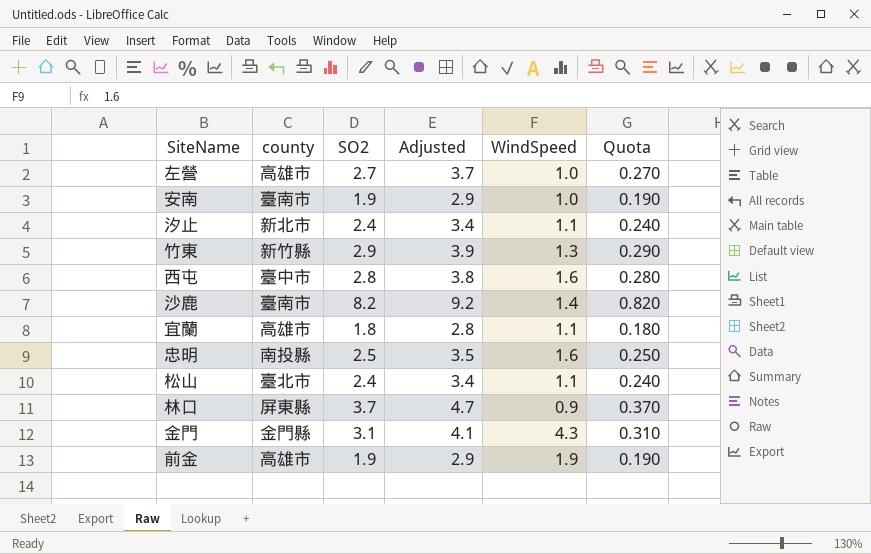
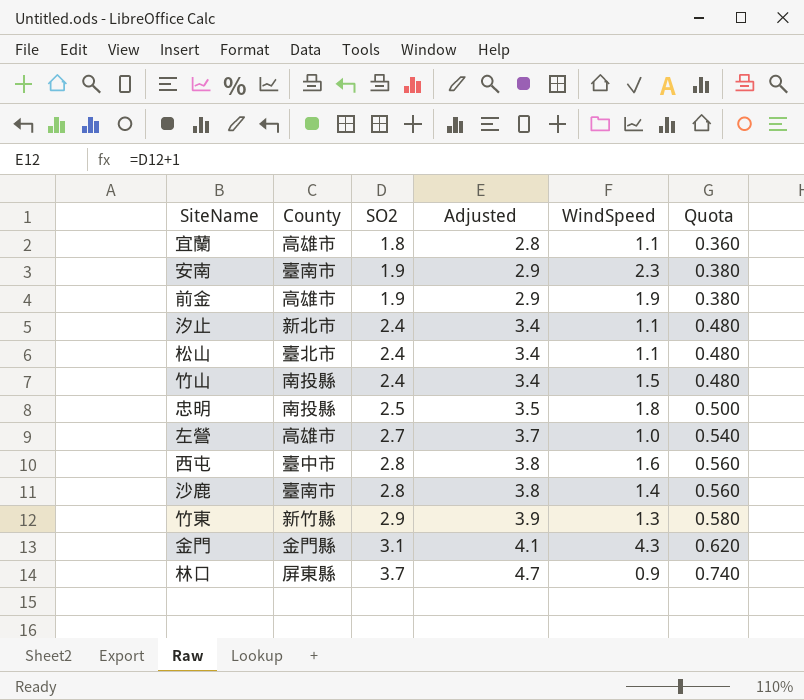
row order: none -> SO2 ascending
column name: county -> County
column Quota | formula: [SO2] * 0.1 -> [SO2] * 0.2
安南 | WindSpeed: 1.0 -> 2.3
row 竹山: none -> 南投縣 | 2.4 | 3.4 | 1.5 | 0.480
忠明 | WindSpeed: 1.6 -> 1.8
沙鹿 | SO2: 8.2 -> 2.8
沙鹿 | Adjusted: 9.2 -> 3.8

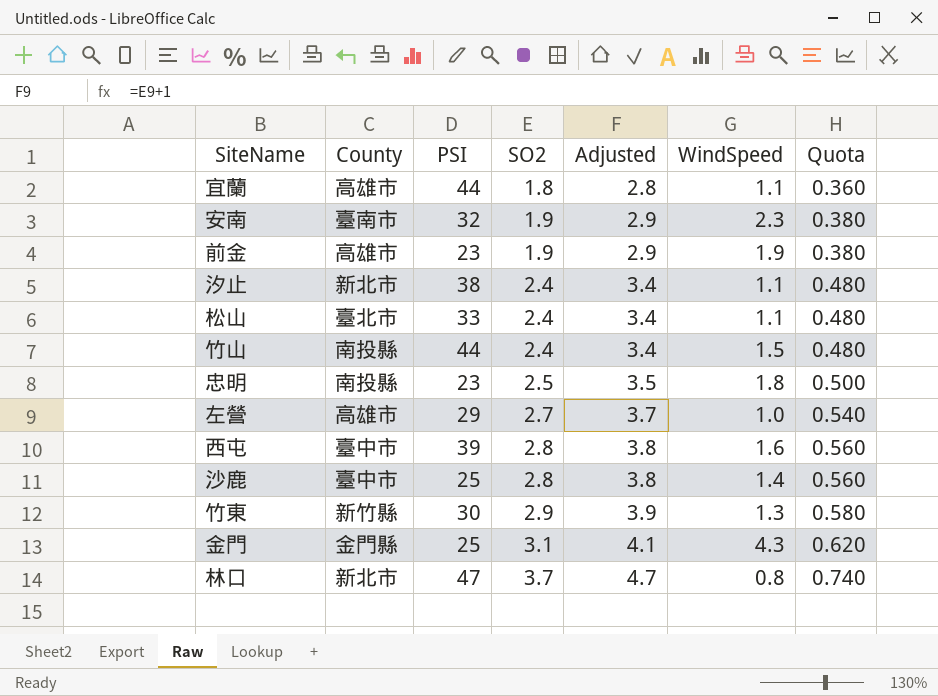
column PSI | position: none -> 3
沙鹿 | County: 臺南市 -> 臺中市
林口 | County: 屏東縣 -> 新北市
林口 | WindSpeed: 0.9 -> 0.8

